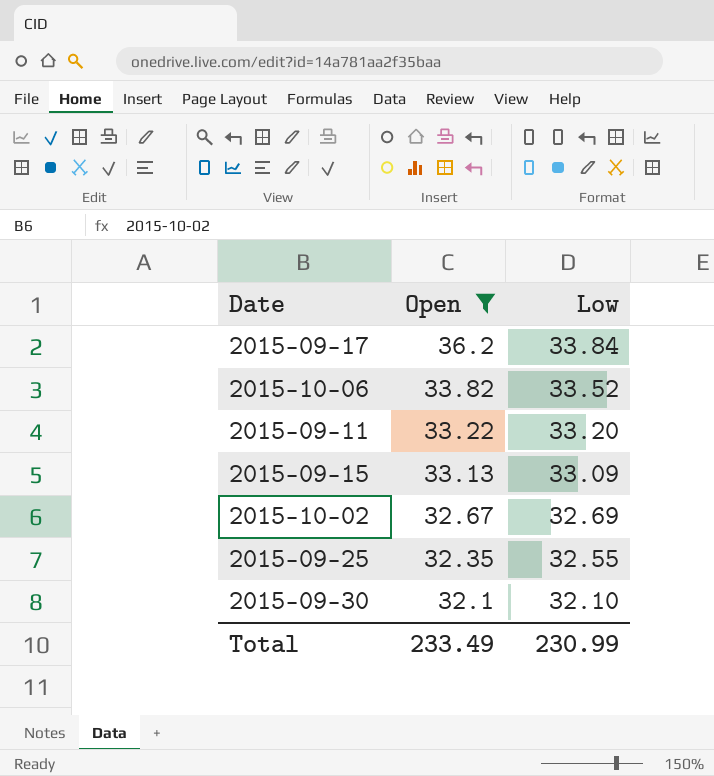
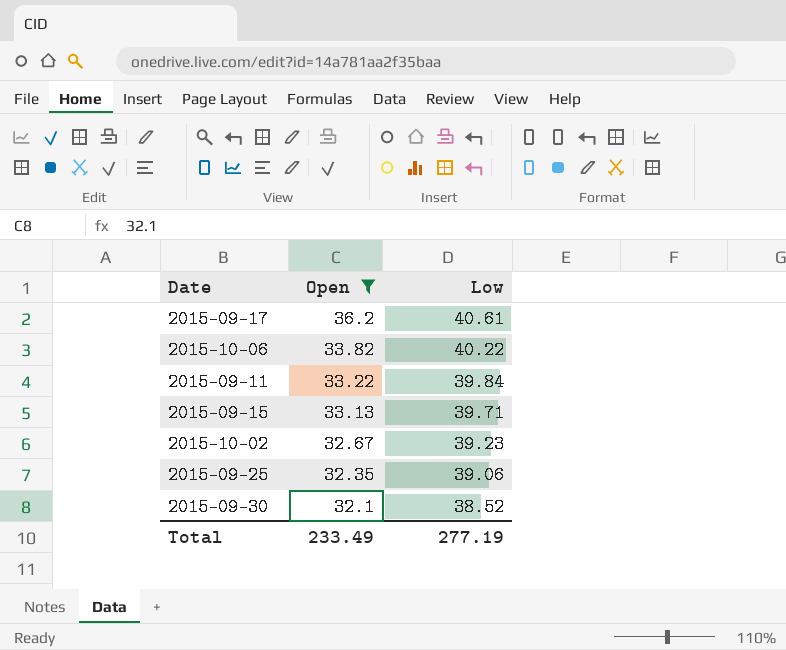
2015-09-17 | Low: 33.84 -> 40.61
2015-10-06 | Low: 33.52 -> 40.22
2015-09-11 | Low: 33.20 -> 39.84
2015-09-15 | Low: 33.09 -> 39.71
2015-10-02 | Low: 32.69 -> 39.23
2015-09-25 | Low: 32.55 -> 39.06
2015-09-30 | Low: 32.10 -> 38.52
Total | Low: 230.99 -> 277.19

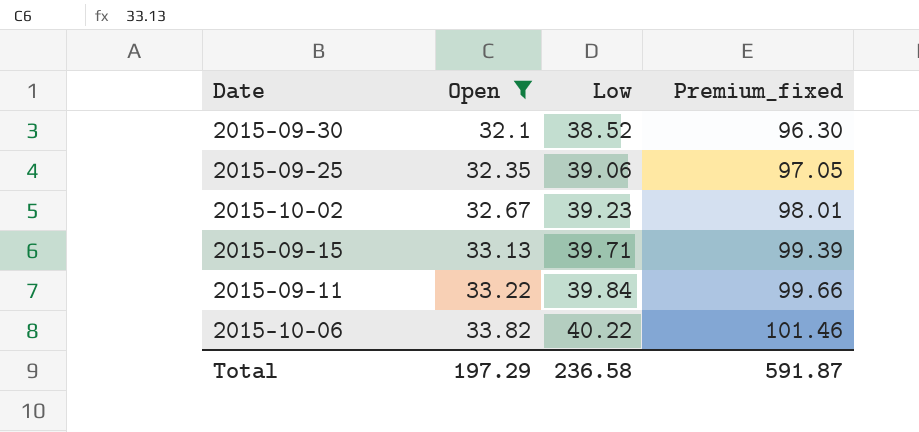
row order: Open descending -> Open ascending
column Premium_fixed | formula: none -> [Open] * 3
row 2015-09-17: 36.2 | 40.61 -> none
Total | Open: 233.49 -> 197.29
Total | Low: 277.19 -> 236.58

